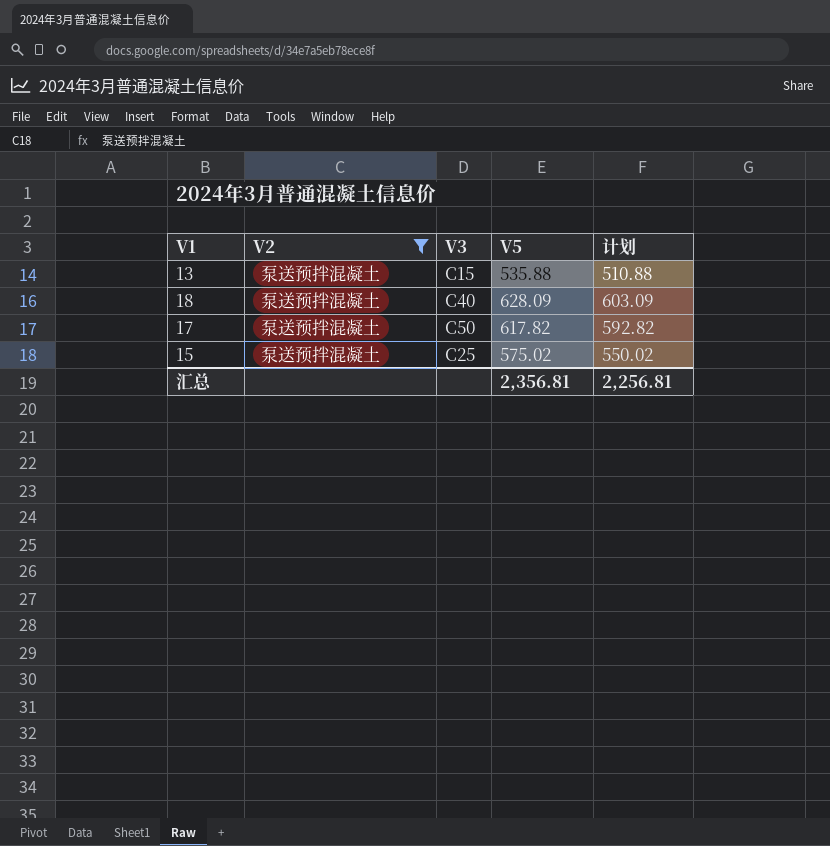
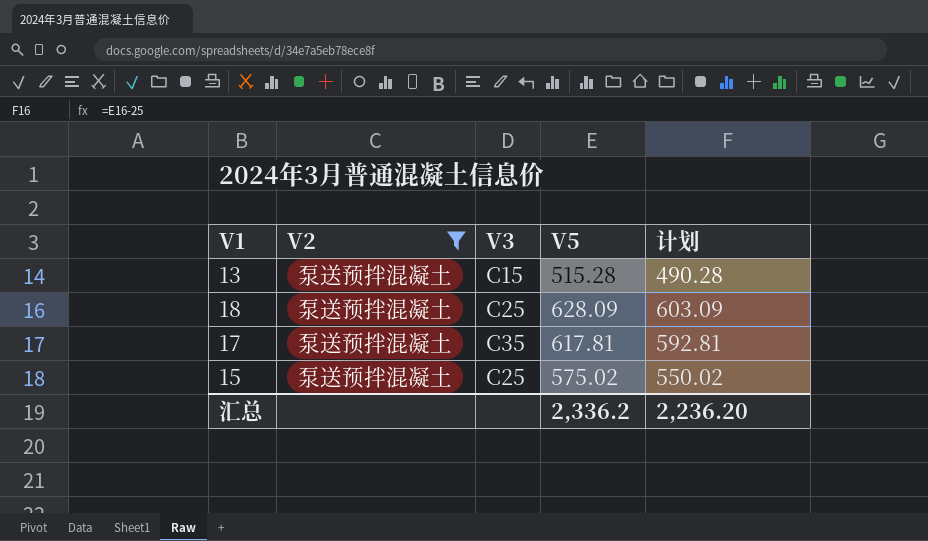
13 | V5: 535.88 -> 515.28
13 | 计划: 510.88 -> 490.28
18 | V3: C40 -> C25
17 | V3: C50 -> C35
17 | V5: 617.82 -> 617.81
17 | 计划: 592.82 -> 592.81
汇总 | V5: 2,356.81 -> 2,336.2
汇总 | 计划: 2,256.81 -> 2,236.20

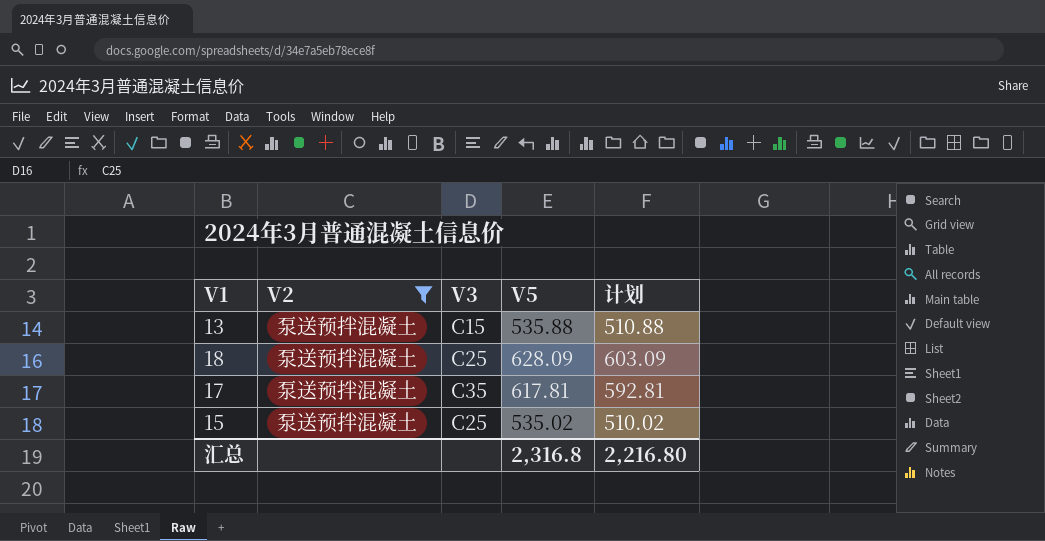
13 | V5: 515.28 -> 535.88
13 | 计划: 490.28 -> 510.88
15 | V5: 575.02 -> 535.02
15 | 计划: 550.02 -> 510.02
汇总 | V5: 2,336.2 -> 2,316.8
汇总 | 计划: 2,236.20 -> 2,216.80

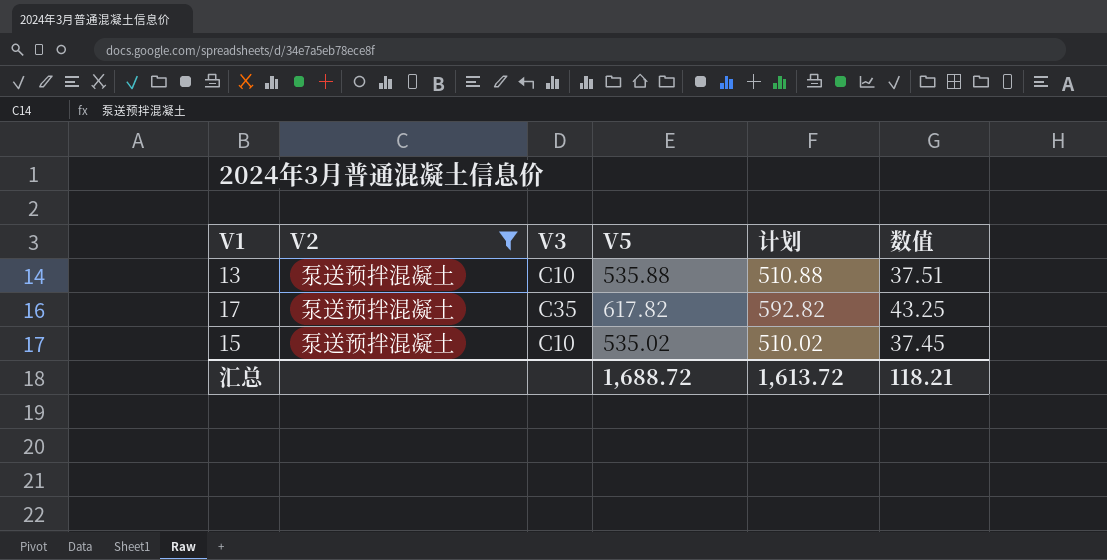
column 数值 | formula: none -> [V5] * 0.07
row 18: 泵送预拌混凝土 | C25 | 628.09 | 603.09 -> none
13 | V3: C15 -> C10
17 | V5: 617.81 -> 617.82
17 | 计划: 592.81 -> 592.82
15 | V3: C25 -> C10
汇总 | V5: 2,316.8 -> 1,688.72
汇总 | 计划: 2,216.80 -> 1,613.72

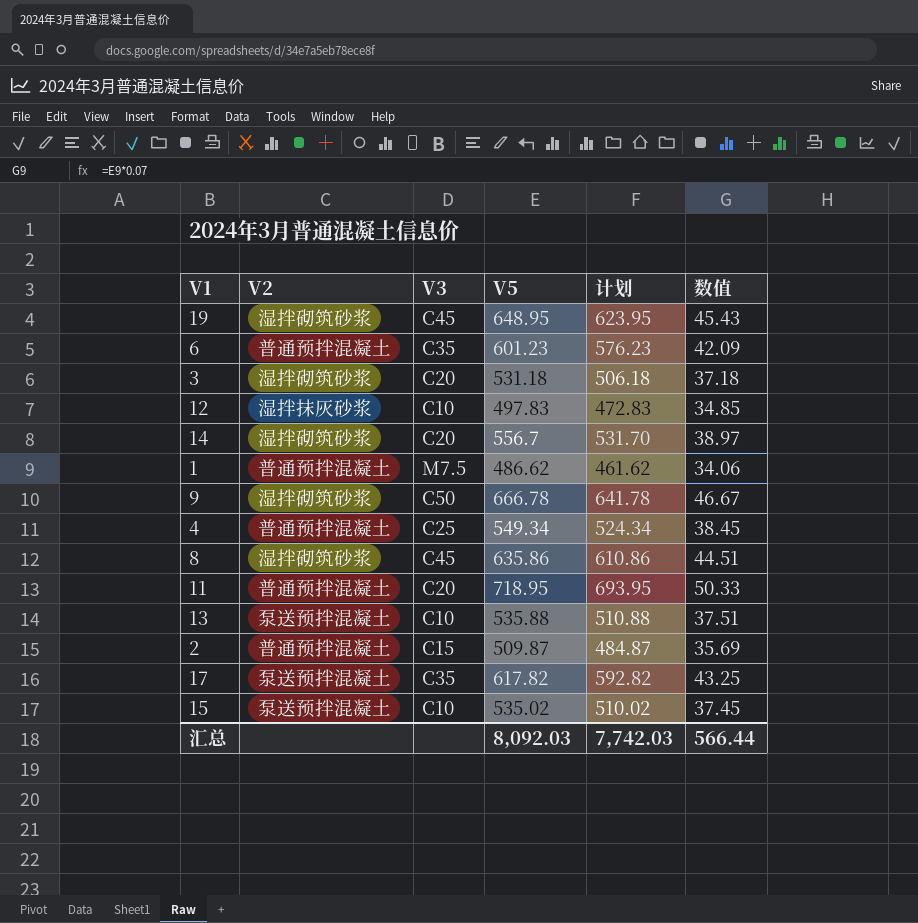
filter: V2 = 泵送预拌混凝土 -> none
汇总 | V5: 1,688.72 -> 8,092.03
汇总 | 计划: 1,613.72 -> 7,742.03
汇总 | 数值: 118.21 -> 566.44

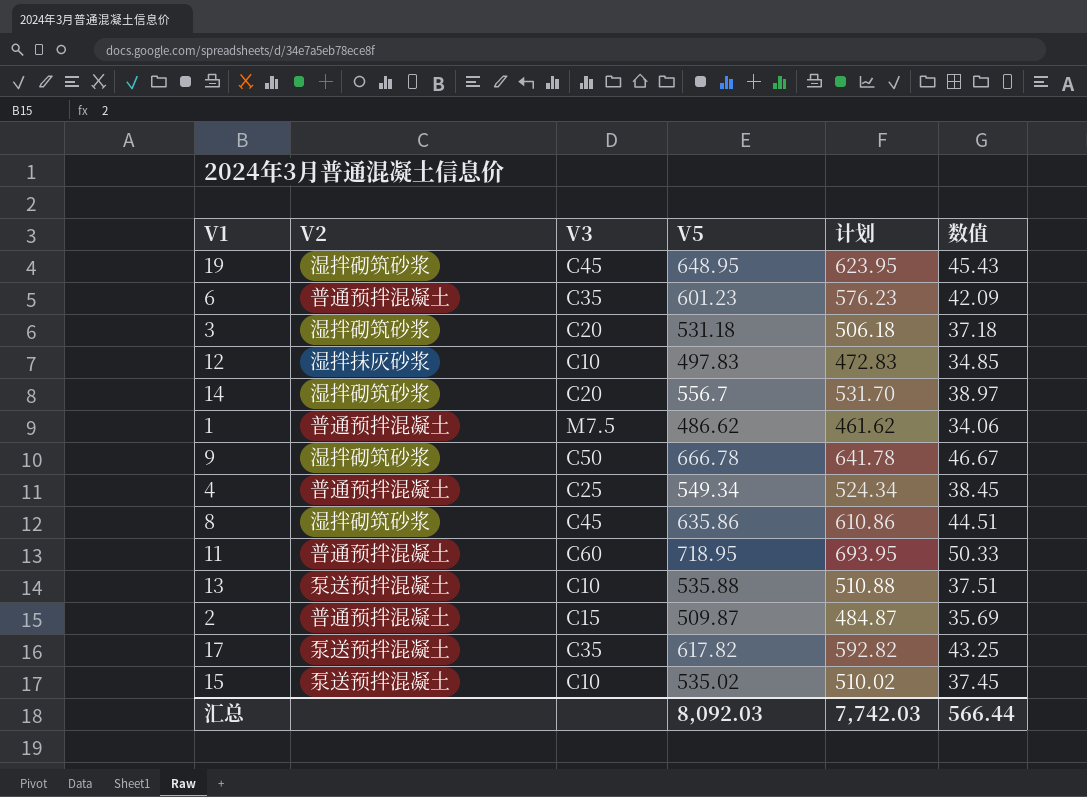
11 | V3: C20 -> C60

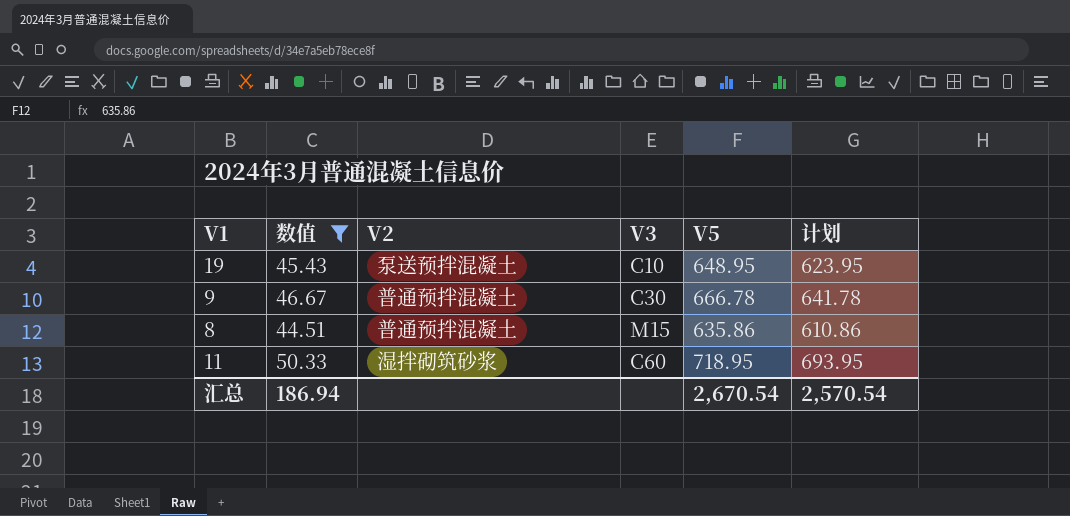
filter: none -> 数值 >= 44.51
column 数值 | position: 6 -> 2
19 | V2: 湿拌砌筑砂浆 -> 泵送预拌混凝土
19 | V3: C45 -> C10
9 | V2: 湿拌砌筑砂浆 -> 普通预拌混凝土
9 | V3: C50 -> C30
8 | V2: 湿拌砌筑砂浆 -> 普通预拌混凝土
8 | V3: C45 -> M15
11 | V2: 普通预拌混凝土 -> 湿拌砌筑砂浆
汇总 | 数值: 566.44 -> 186.94
汇总 | V5: 8,092.03 -> 2,670.54
汇总 | 计划: 7,742.03 -> 2,570.54

